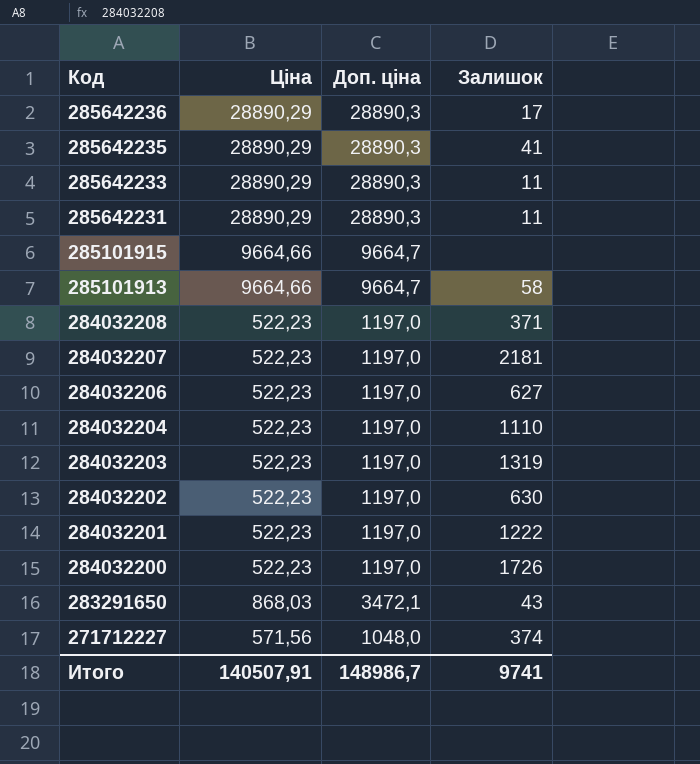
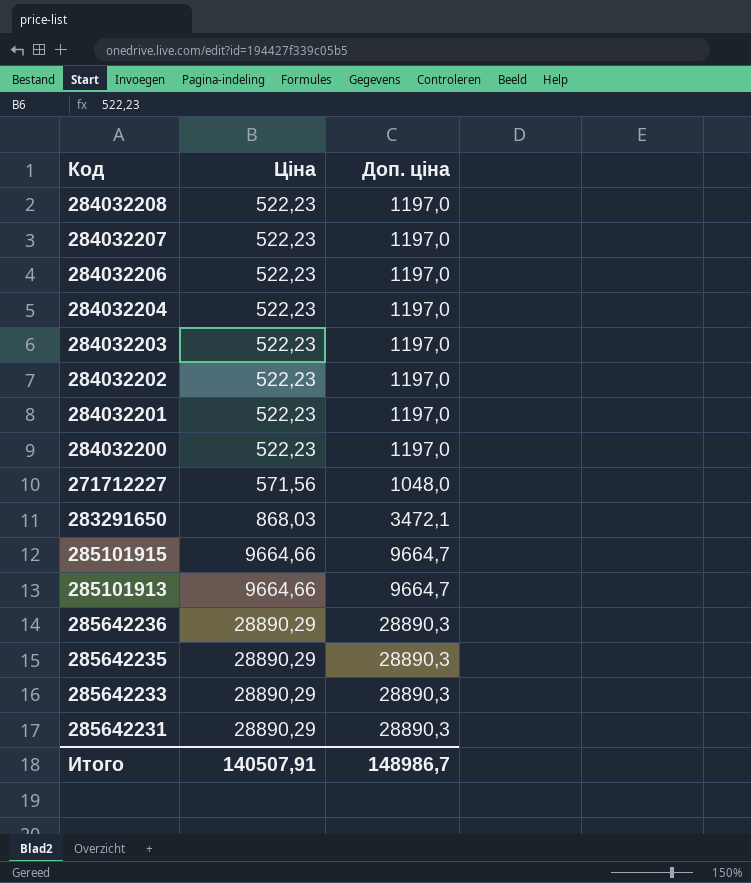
row order: Код descending -> Ціна ascending
column Залишок | position: 4 -> none

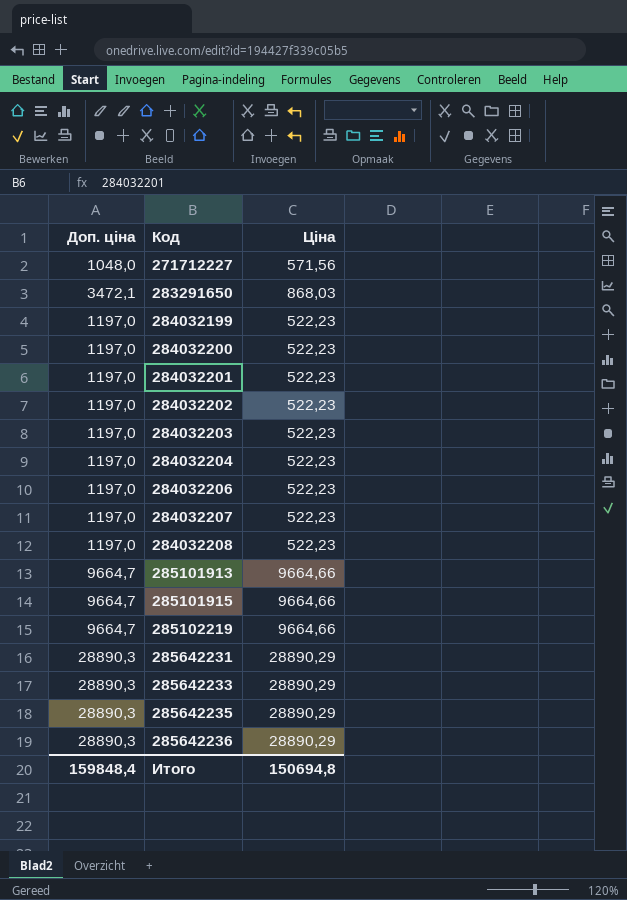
row order: Ціна ascending -> Код ascending
column Доп. ціна | position: 3 -> 1
row 284032199: none -> 1197,0 | 522,23
row 285102219: none -> 9664,7 | 9664,66
Итого | Доп. ціна: 148986,7 -> 159848,4
Итого | Ціна: 140507,91 -> 150694,8

